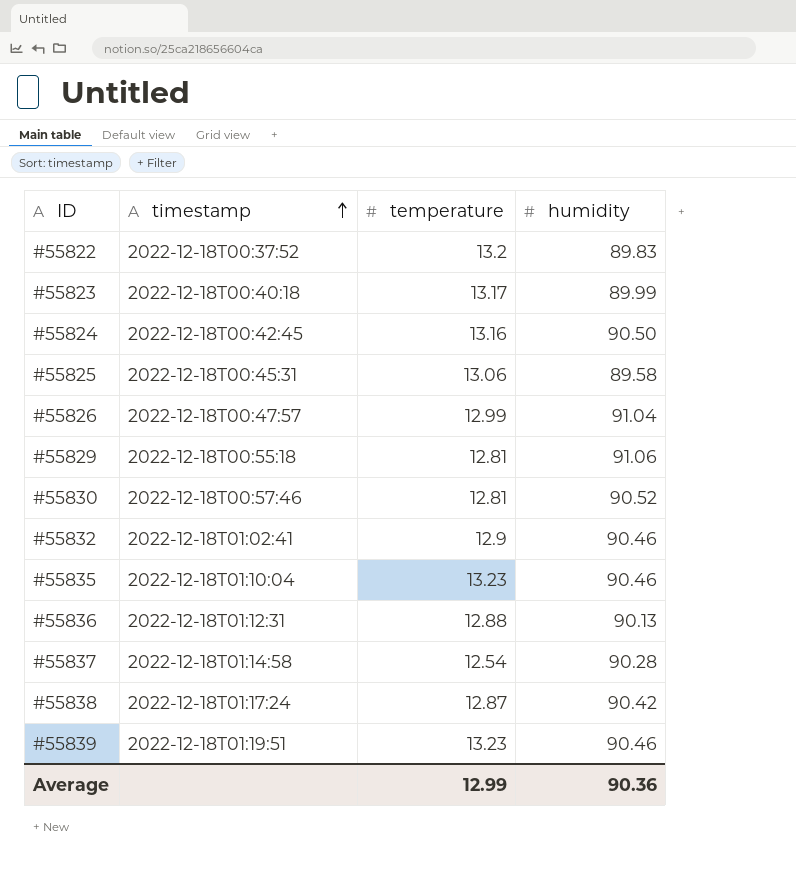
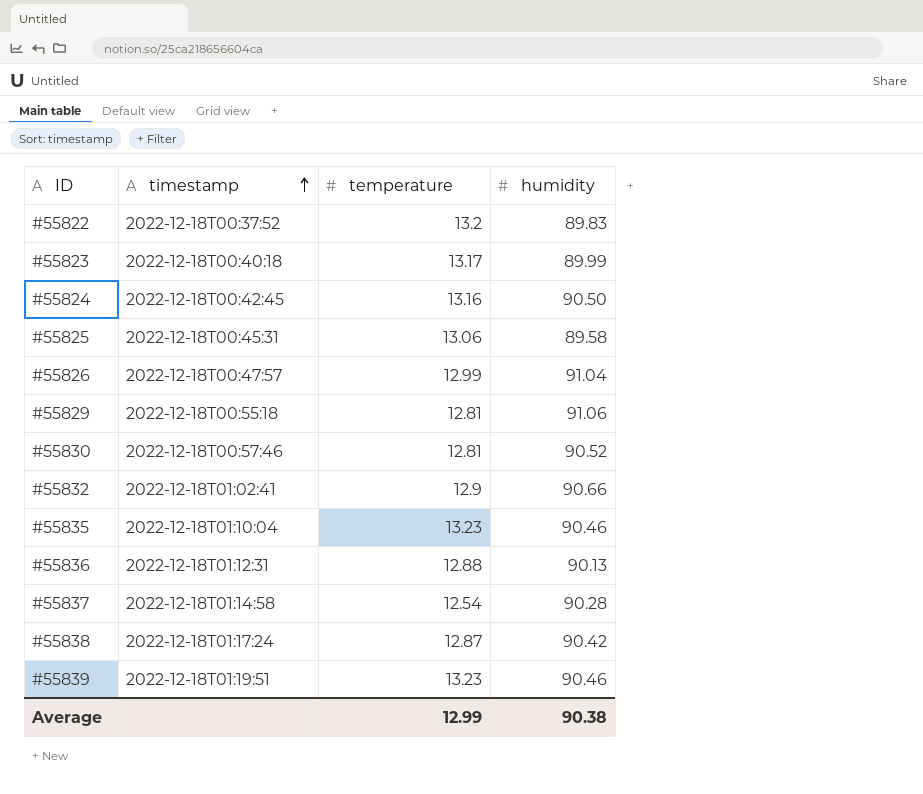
#55832 | humidity: 90.46 -> 90.66
Average | humidity: 90.36 -> 90.38

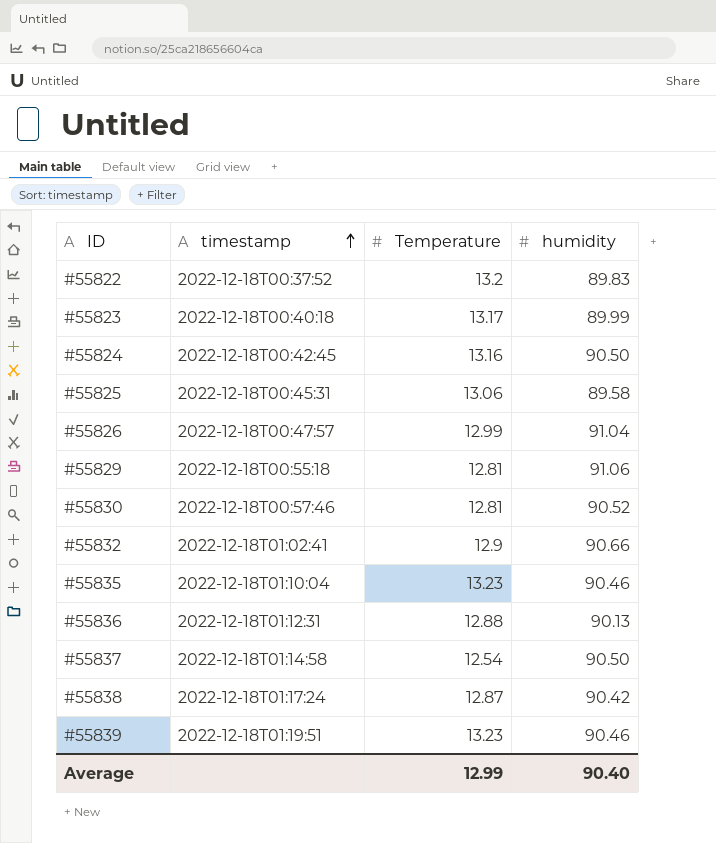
column name: temperature -> Temperature
#55837 | humidity: 90.28 -> 90.50
Average | humidity: 90.38 -> 90.40

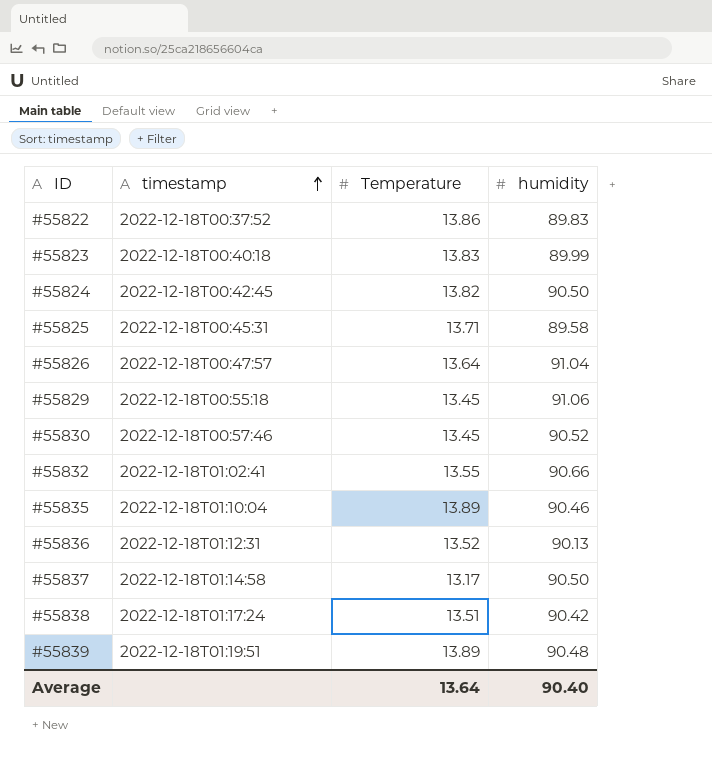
#55822 | Temperature: 13.2 -> 13.86
#55823 | Temperature: 13.17 -> 13.83
#55824 | Temperature: 13.16 -> 13.82
#55825 | Temperature: 13.06 -> 13.71
#55826 | Temperature: 12.99 -> 13.64
#55829 | Temperature: 12.81 -> 13.45
#55830 | Temperature: 12.81 -> 13.45
#55832 | Temperature: 12.9 -> 13.55
#55835 | Temperature: 13.23 -> 13.89
#55836 | Temperature: 12.88 -> 13.52
#55837 | Temperature: 12.54 -> 13.17
#55838 | Temperature: 12.87 -> 13.51
#55839 | Temperature: 13.23 -> 13.89
#55839 | humidity: 90.46 -> 90.48
Average | Temperature: 12.99 -> 13.64

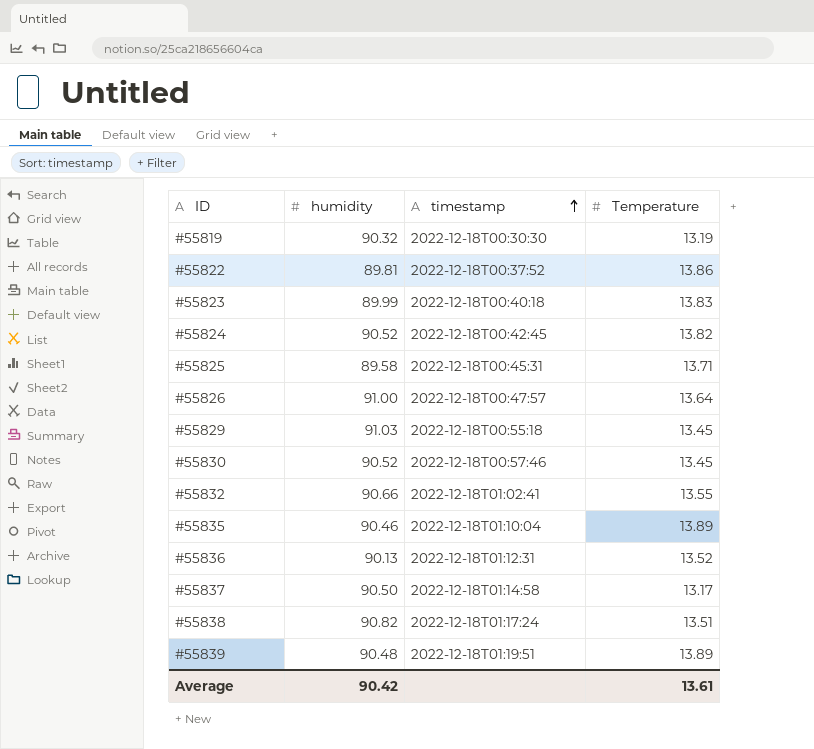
column humidity | position: 4 -> 2
row #55819: none -> 90.32 | 2022-12-18T00:30:30 | 13.19
#55822 | humidity: 89.83 -> 89.81
#55824 | humidity: 90.50 -> 90.52
#55826 | humidity: 91.04 -> 91.00
#55829 | humidity: 91.06 -> 91.03
#55838 | humidity: 90.42 -> 90.82
Average | humidity: 90.40 -> 90.42
Average | Temperature: 13.64 -> 13.61

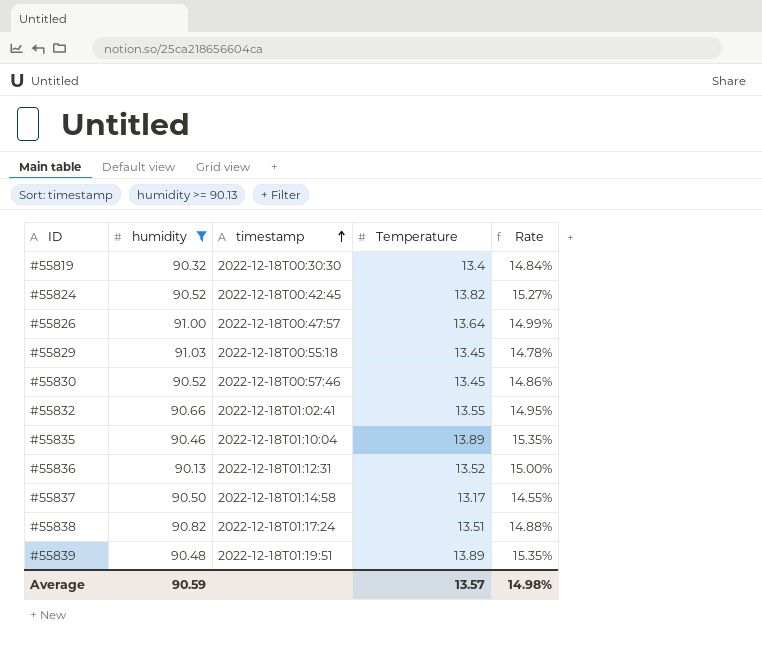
filter: none -> humidity >= 90.13
column Rate | formula: none -> [Temperature] / [humidity]
#55819 | Temperature: 13.19 -> 13.4
Average | humidity: 90.42 -> 90.59
Average | Temperature: 13.61 -> 13.57

